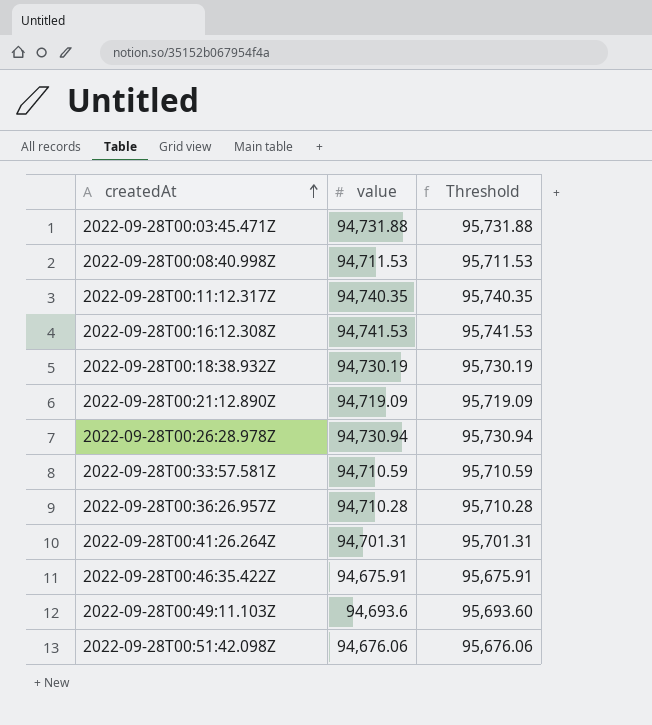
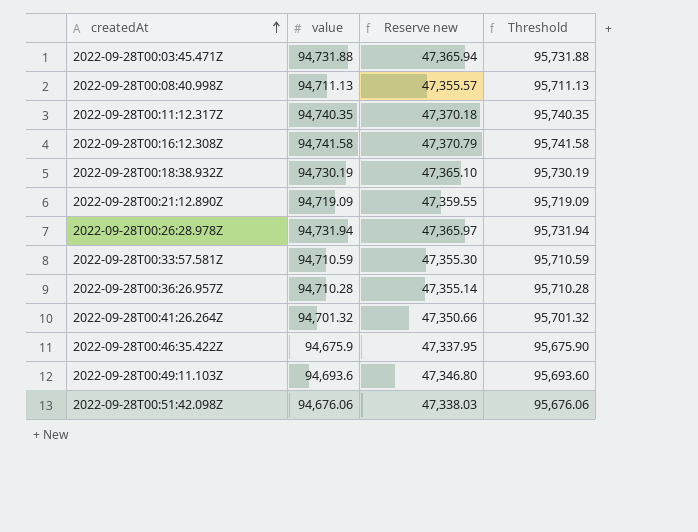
column Reserve new | formula: none -> [value] * 0.5
2022-09-28T00:08:40.998Z | value: 94,711.53 -> 94,711.13
2022-09-28T00:08:40.998Z | Threshold: 95,711.53 -> 95,711.13
2022-09-28T00:16:12.308Z | value: 94,741.53 -> 94,741.58
2022-09-28T00:16:12.308Z | Threshold: 95,741.53 -> 95,741.58
2022-09-28T00:26:28.978Z | value: 94,730.94 -> 94,731.94
2022-09-28T00:26:28.978Z | Threshold: 95,730.94 -> 95,731.94
2022-09-28T00:41:26.264Z | value: 94,701.31 -> 94,701.32
2022-09-28T00:41:26.264Z | Threshold: 95,701.31 -> 95,701.32
2022-09-28T00:46:35.422Z | value: 94,675.91 -> 94,675.9
2022-09-28T00:46:35.422Z | Threshold: 95,675.91 -> 95,675.90

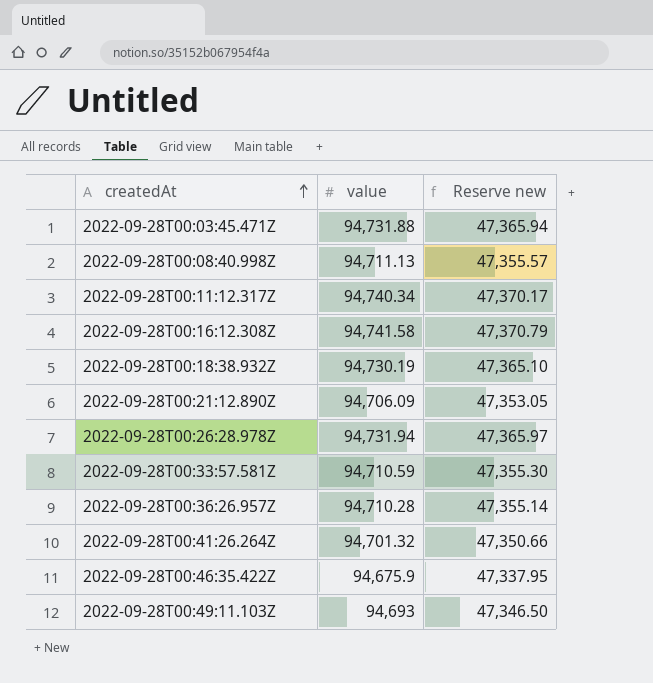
column Threshold | formula: [value] + 1000 -> none
row 2022-09-28T00:51:42.098Z: 94,676.06 | 47,338.03 | 95,676.06 -> none
2022-09-28T00:11:12.317Z | value: 94,740.35 -> 94,740.34
2022-09-28T00:11:12.317Z | Reserve new: 47,370.18 -> 47,370.17
2022-09-28T00:21:12.890Z | value: 94,719.09 -> 94,706.09
2022-09-28T00:21:12.890Z | Reserve new: 47,359.55 -> 47,353.05
2022-09-28T00:49:11.103Z | value: 94,693.6 -> 94,693
2022-09-28T00:49:11.103Z | Reserve new: 47,346.80 -> 47,346.50

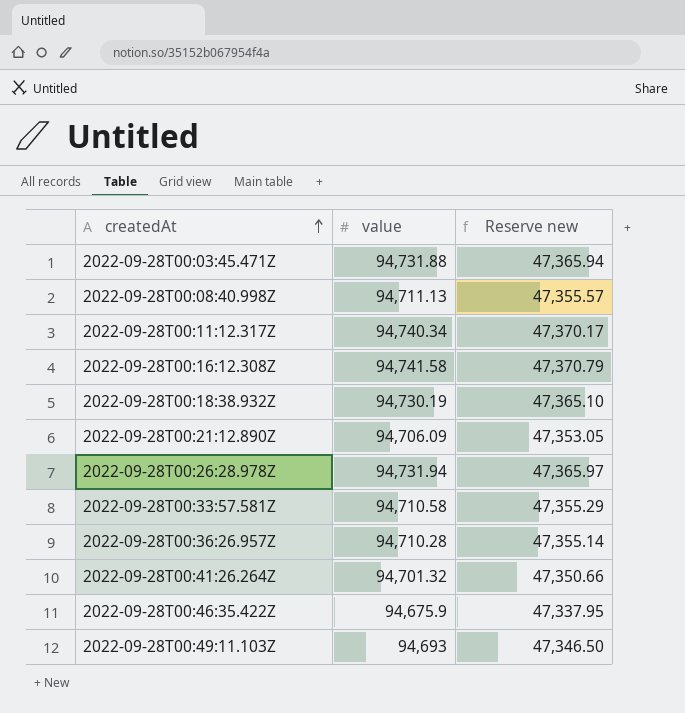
2022-09-28T00:33:57.581Z | value: 94,710.59 -> 94,710.58
2022-09-28T00:33:57.581Z | Reserve new: 47,355.30 -> 47,355.29

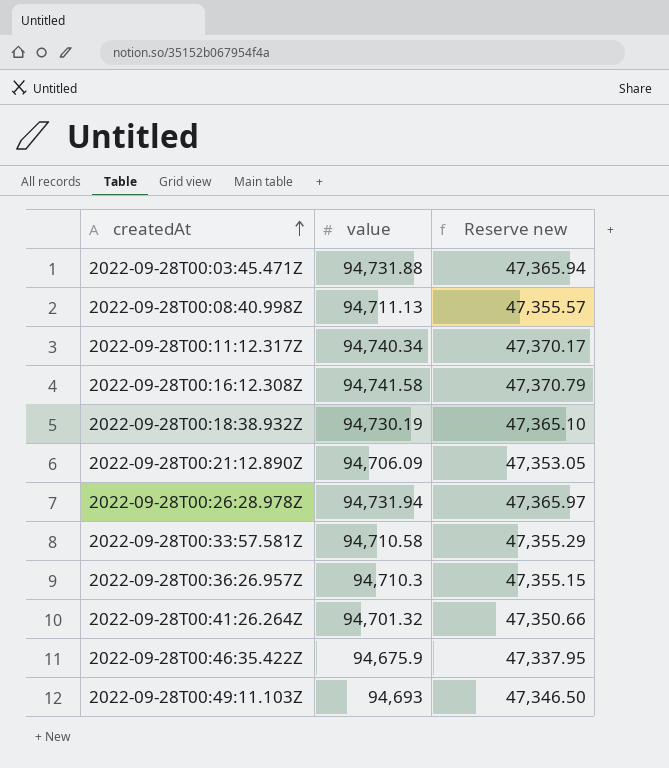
2022-09-28T00:36:26.957Z | value: 94,710.28 -> 94,710.3
2022-09-28T00:36:26.957Z | Reserve new: 47,355.14 -> 47,355.15

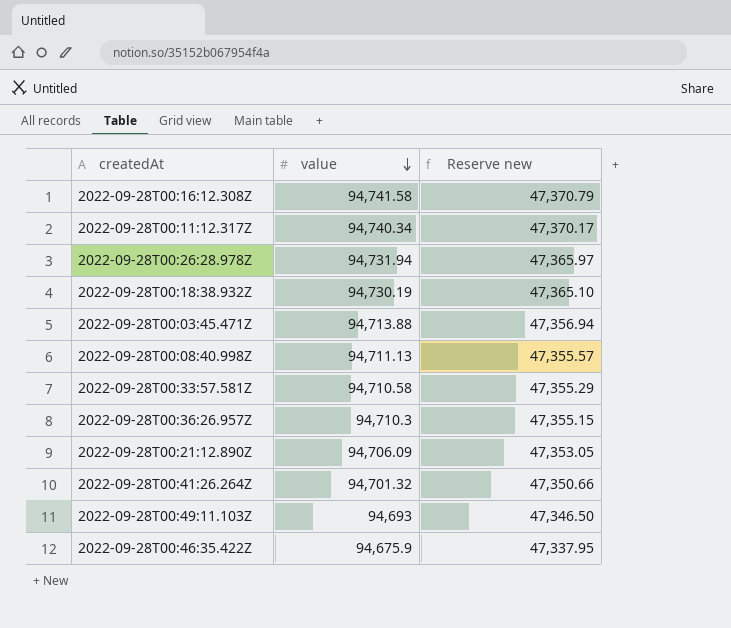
row order: createdAt ascending -> value descending
2022-09-28T00:03:45.471Z | value: 94,731.88 -> 94,713.88
2022-09-28T00:03:45.471Z | Reserve new: 47,365.94 -> 47,356.94

